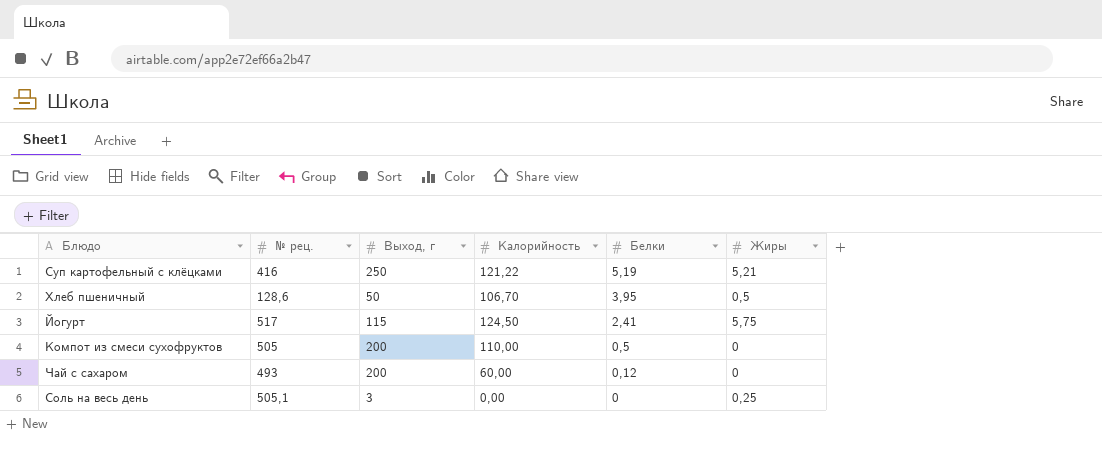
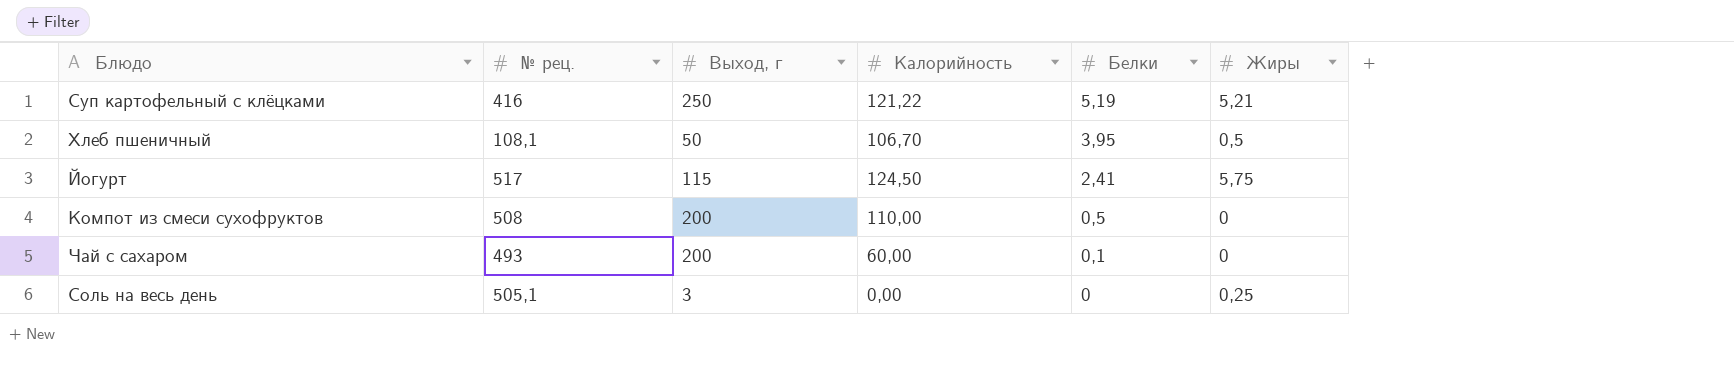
Хлеб пшеничный | № рец.: 128,6 -> 108,1
Компот из смеси сухофруктов | № рец.: 505 -> 508
Чай с сахаром | Белки: 0,12 -> 0,1

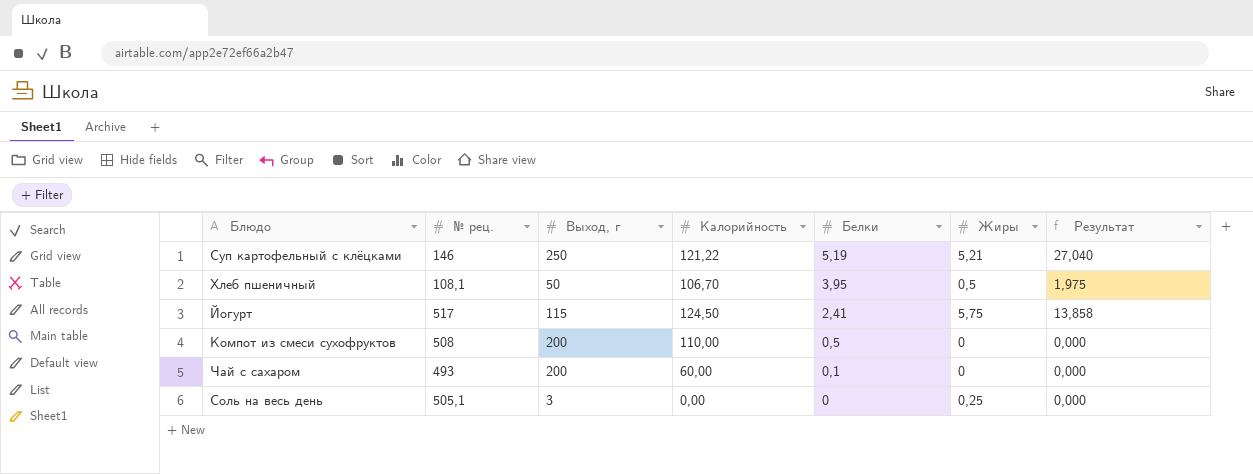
column Результат | formula: none -> [Белки] * [Жиры]
Суп картофельный с клёцками | № рец.: 416 -> 146

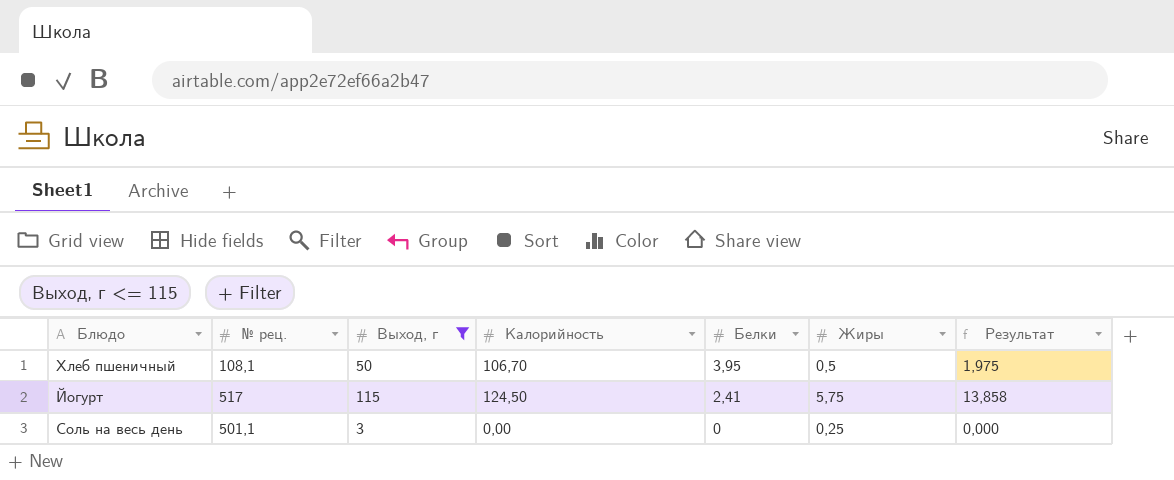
filter: none -> Выход, г <= 115
Соль на весь день | № рец.: 505,1 -> 501,1

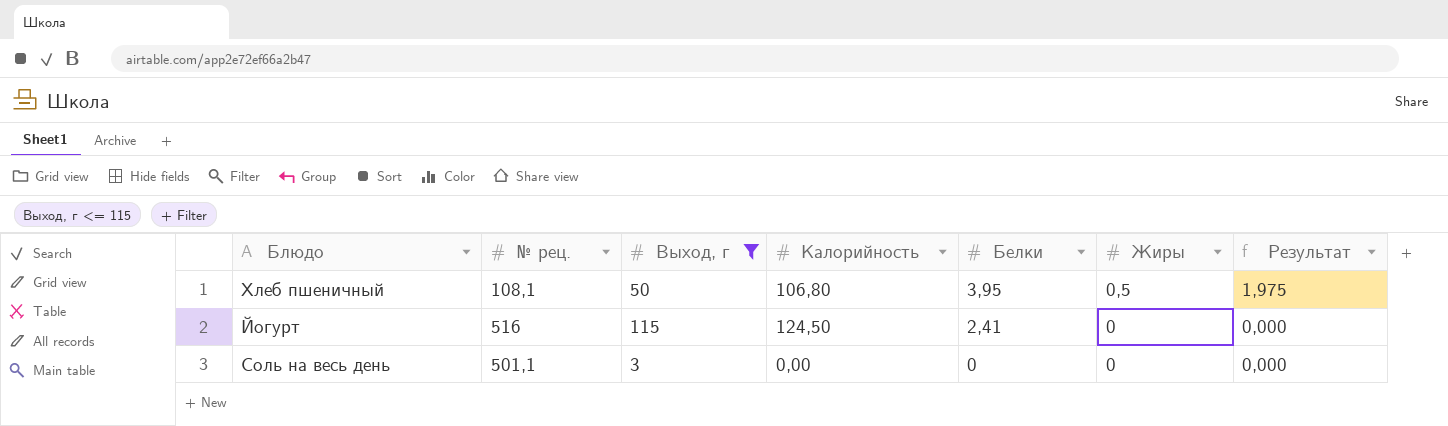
Хлеб пшеничный | Калорийность: 106,70 -> 106,80
Йогурт | № рец.: 517 -> 516
Йогурт | Жиры: 5,75 -> 0
Йогурт | Результат: 13,858 -> 0,000
Соль на весь день | Жиры: 0,25 -> 0

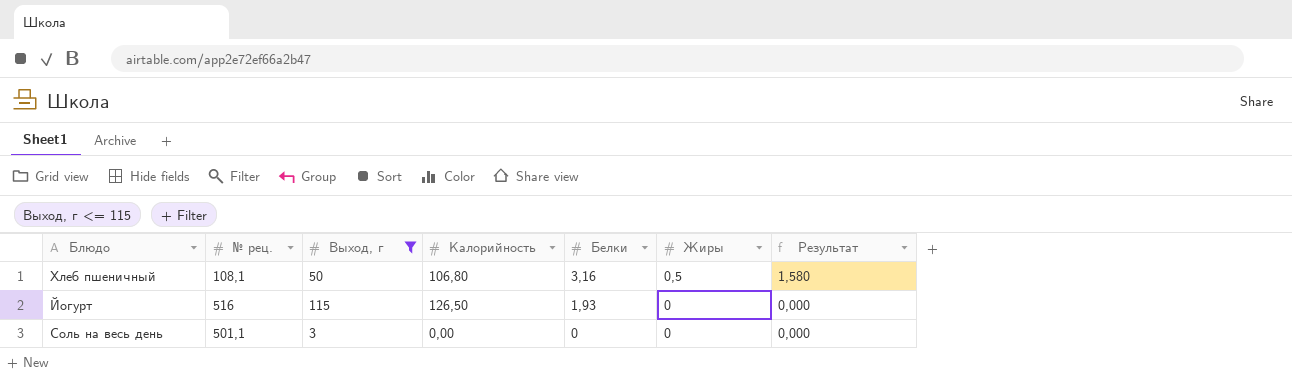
Хлеб пшеничный | Белки: 3,95 -> 3,16
Хлеб пшеничный | Результат: 1,975 -> 1,580
Йогурт | Калорийность: 124,50 -> 126,50
Йогурт | Белки: 2,41 -> 1,93

